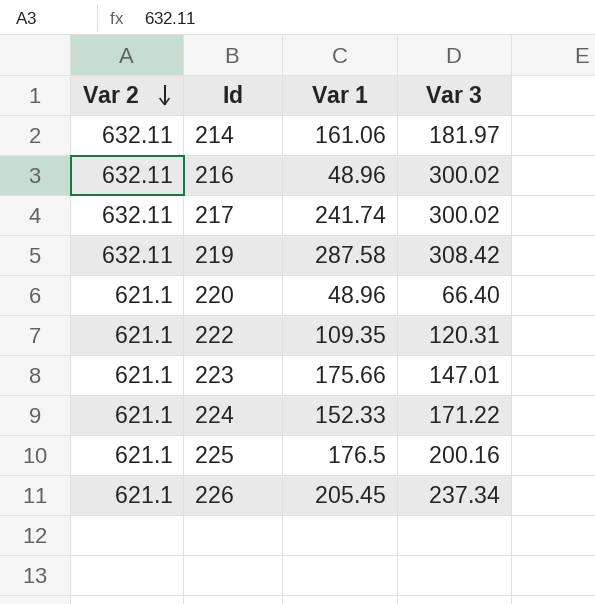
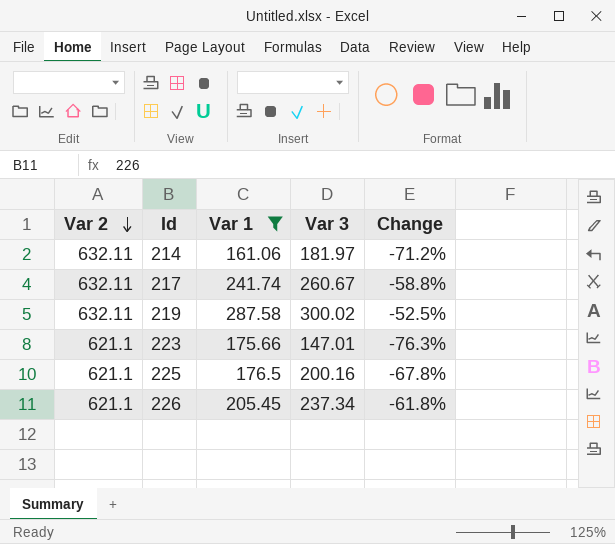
filter: none -> Var 1 >= 161.06
column Change | formula: none -> ([Var 3] - [Var 2]) / [Var 2]
217 | Var 3: 300.02 -> 260.67
219 | Var 3: 308.42 -> 300.02

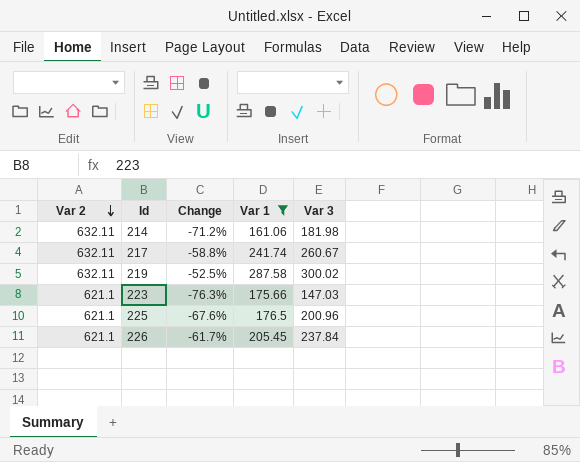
column Change | position: 5 -> 3
214 | Var 3: 181.97 -> 181.98
223 | Var 3: 147.01 -> 147.03
225 | Change: -67.8% -> -67.6%
225 | Var 3: 200.16 -> 200.96
226 | Change: -61.8% -> -61.7%
226 | Var 3: 237.34 -> 237.84

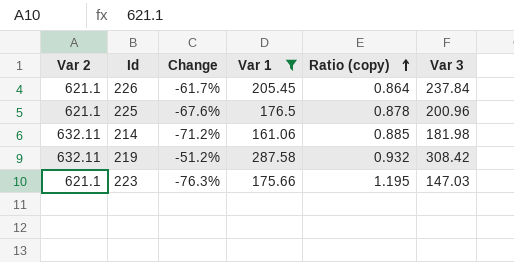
row order: Var 2 descending -> Ratio (copy) ascending
column Ratio (copy) | formula: none -> [Var 1] / [Var 3]
row 217: 632.11 | -58.8% | 241.74 | 260.67 -> none
219 | Change: -52.5% -> -51.2%
219 | Var 3: 300.02 -> 308.42

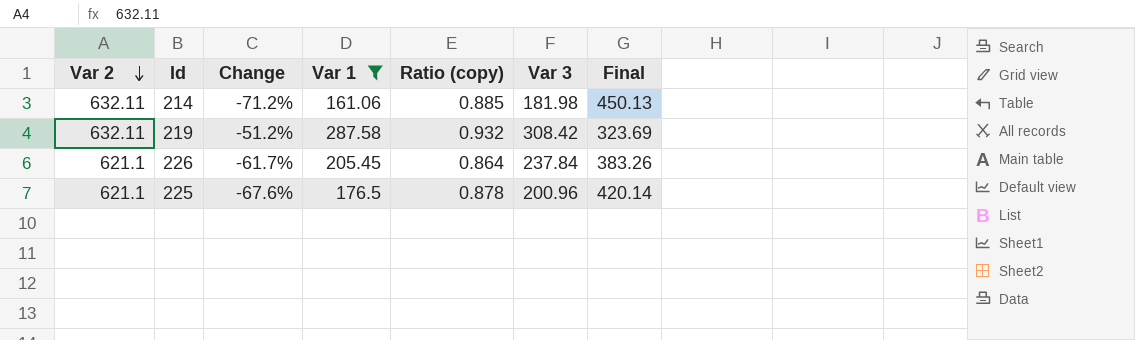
row order: Ratio (copy) ascending -> Var 2 descending
column Final | formula: none -> [Var 2] - [Var 3]
row 223: 621.1 | -76.3% | 175.66 | 1.195 | 147.03 -> none

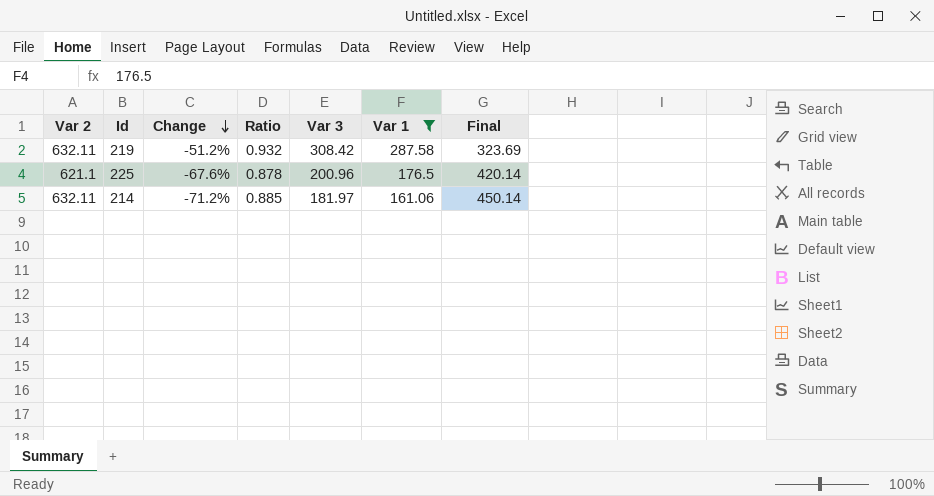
row order: Var 2 descending -> Change descending
column name: Ratio (copy) -> Ratio
column Var 1 | position: 4 -> 6
row 226: 621.1 | -61.7% | 205.45 | 0.864 | 237.84 | 383.26 -> none
214 | Var 3: 181.98 -> 181.97
214 | Final: 450.13 -> 450.14

